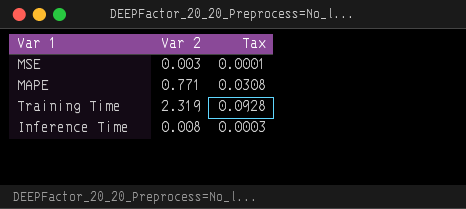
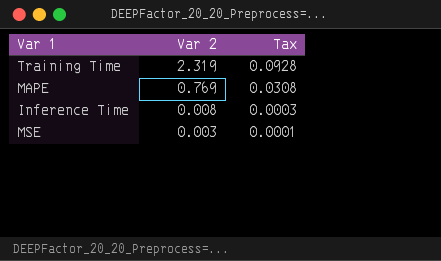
row order: none -> Var 2 descending
MAPE | Var 2: 0.771 -> 0.769

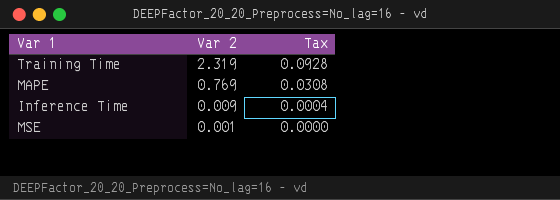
Inference Time | Var 2: 0.008 -> 0.009
Inference Time | Tax: 0.0003 -> 0.0004
MSE | Var 2: 0.003 -> 0.001
MSE | Tax: 0.0001 -> 0.0000

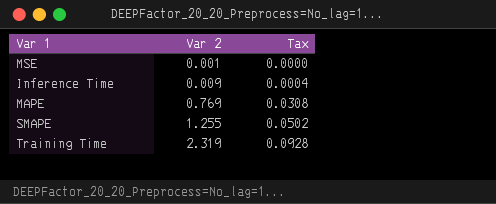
row order: Var 2 descending -> Var 2 ascending
row SMAPE: none -> 1.255 | 0.0502

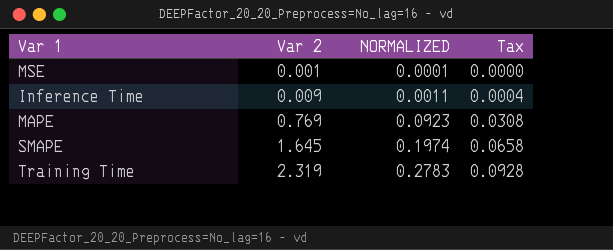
column NORMALIZED | formula: none -> [Var 2] * 0.12
SMAPE | Var 2: 1.255 -> 1.645
SMAPE | Tax: 0.0502 -> 0.0658

